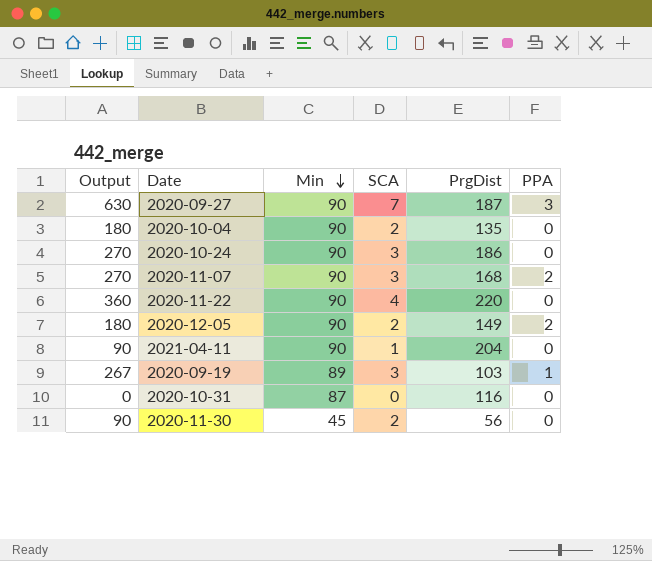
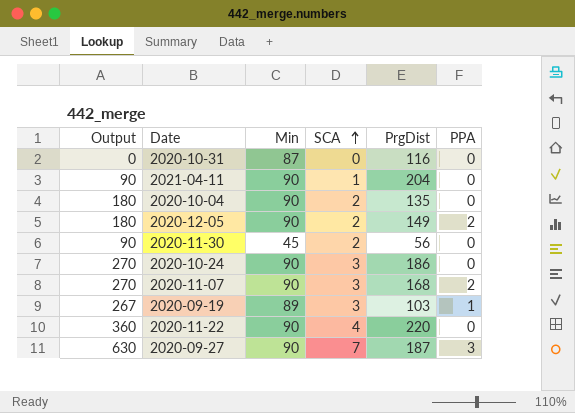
row order: Min descending -> SCA ascending

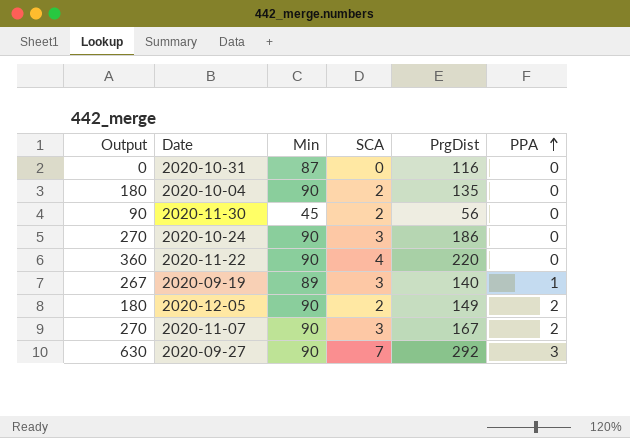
row order: SCA ascending -> PPA ascending
row 2021-04-11: 90 | 90 | 1 | 204 | 0 -> none
2020-09-19 | PrgDist: 103 -> 140
2020-11-07 | PrgDist: 168 -> 167
2020-09-27 | PrgDist: 187 -> 292

